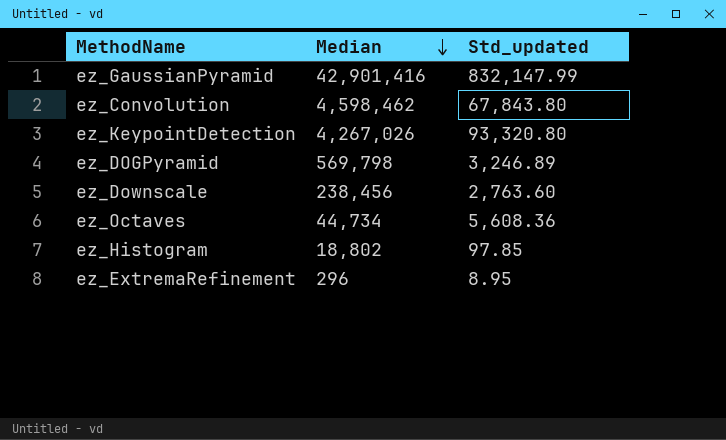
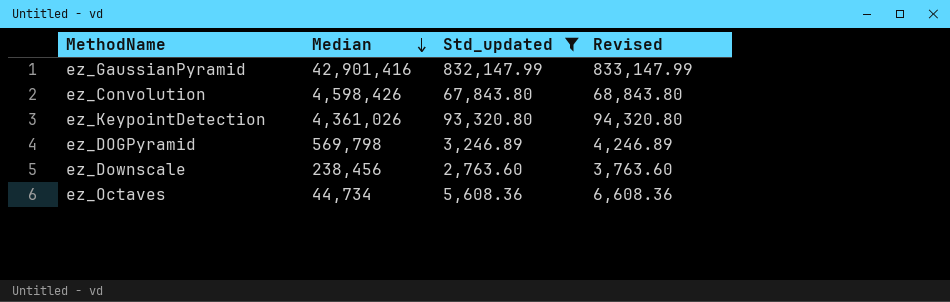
filter: none -> Std_updated >= 2,763.60
column Revised | formula: none -> [Std_updated] + 1000
ez_Convolution | Median: 4,598,462 -> 4,598,426
ez_KeypointDetection | Median: 4,267,026 -> 4,361,026

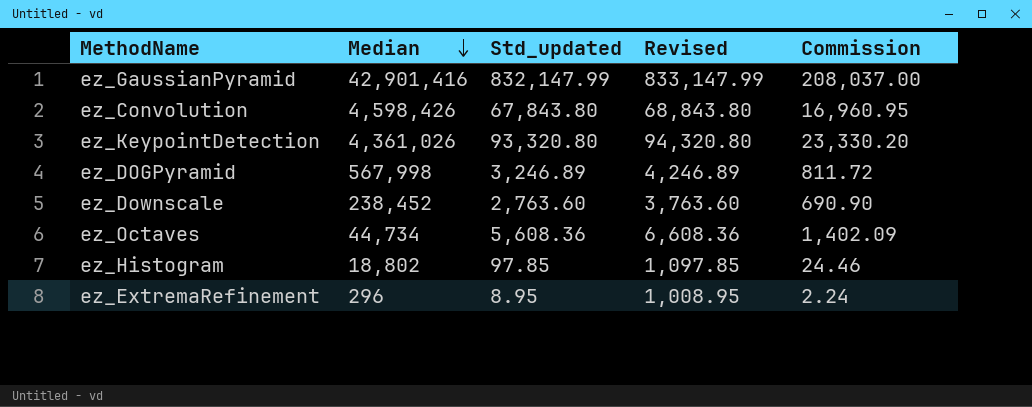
filter: Std_updated >= 2,763.60 -> none
column Commission | formula: none -> [Std_updated] * 0.25
ez_DOGPyramid | Median: 569,798 -> 567,998
ez_Downscale | Median: 238,456 -> 238,452

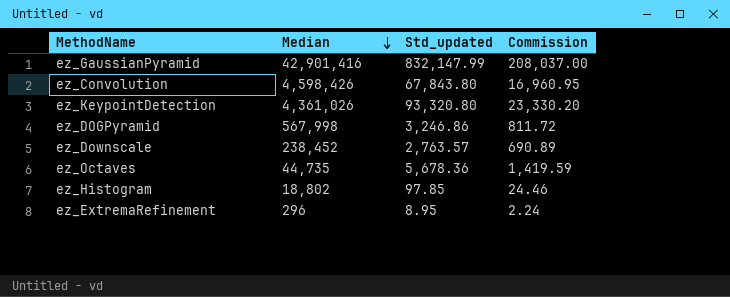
column Revised | formula: [Std_updated] + 1000 -> none
ez_DOGPyramid | Std_updated: 3,246.89 -> 3,246.86
ez_Downscale | Std_updated: 2,763.60 -> 2,763.57
ez_Downscale | Commission: 690.90 -> 690.89
ez_Octaves | Median: 44,734 -> 44,735
ez_Octaves | Std_updated: 5,608.36 -> 5,678.36
ez_Octaves | Commission: 1,402.09 -> 1,419.59

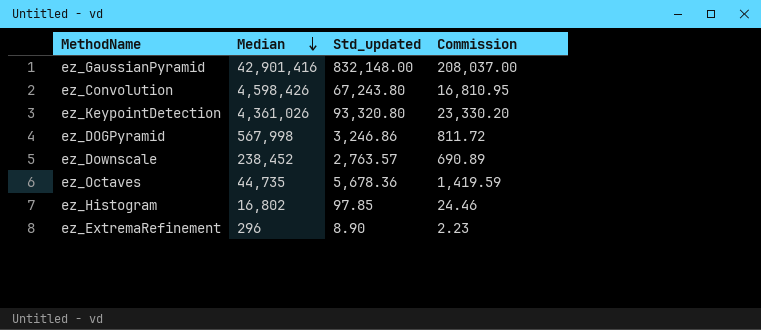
ez_GaussianPyramid | Std_updated: 832,147.99 -> 832,148.00
ez_Convolution | Std_updated: 67,843.80 -> 67,243.80
ez_Convolution | Commission: 16,960.95 -> 16,810.95
ez_Histogram | Median: 18,802 -> 16,802
ez_ExtremaRefinement | Std_updated: 8.95 -> 8.90
ez_ExtremaRefinement | Commission: 2.24 -> 2.23

